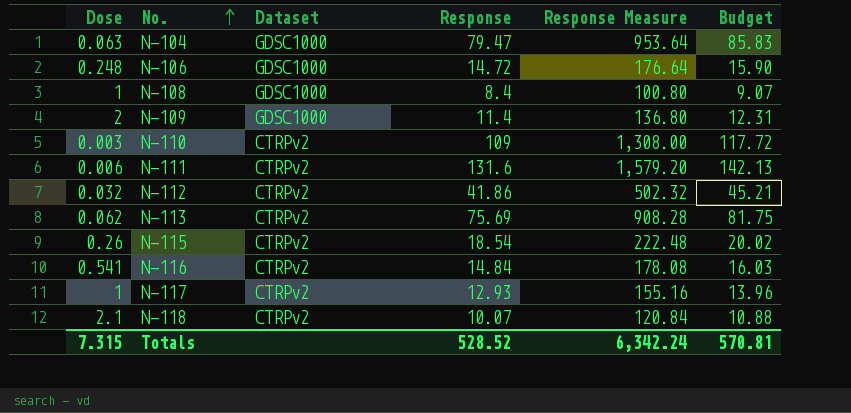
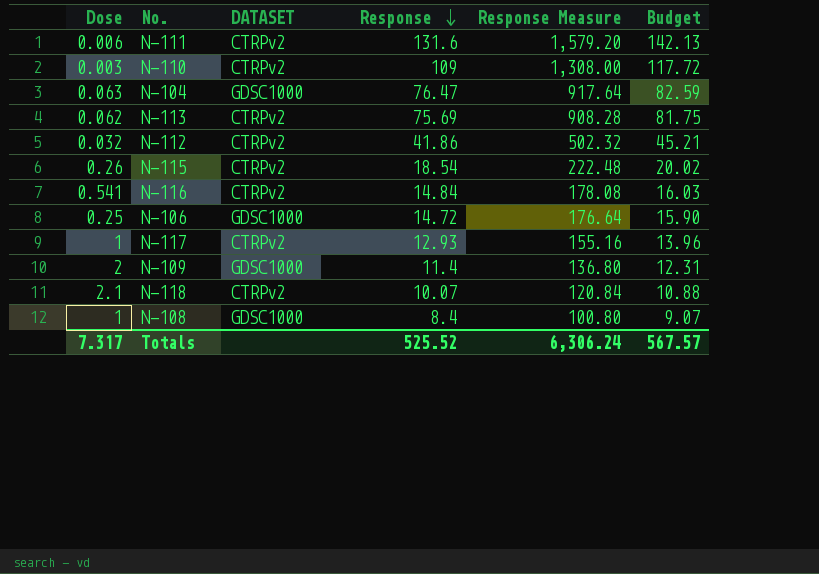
row order: No. ascending -> Response descending
column name: Dataset -> DATASET
N-104 | Response: 79.47 -> 76.47
N-104 | Response Measure: 953.64 -> 917.64
N-104 | Budget: 85.83 -> 82.59
N-106 | Dose: 0.248 -> 0.25
Totals | Dose: 7.315 -> 7.317
Totals | Response: 528.52 -> 525.52
Totals | Response Measure: 6,342.24 -> 6,306.24
Totals | Budget: 570.81 -> 567.57

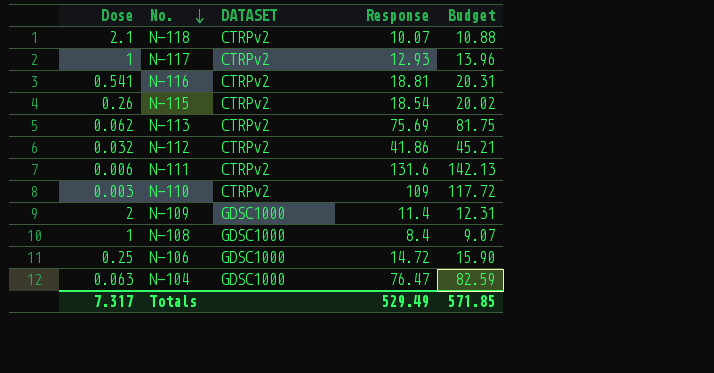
row order: Response descending -> No. descending
column Response Measure | formula: [Response] * 12 -> none
N-116 | Response: 14.84 -> 18.81
N-116 | Budget: 16.03 -> 20.31
Totals | Response: 525.52 -> 529.49
Totals | Budget: 567.57 -> 571.85

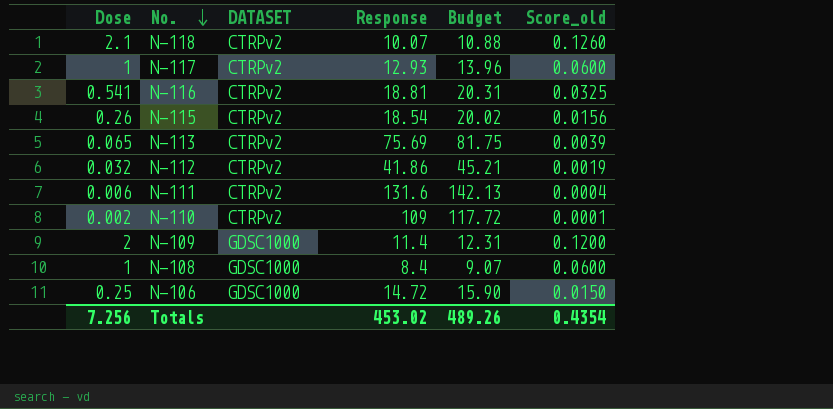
column Score_old | formula: none -> [Dose] * 0.06
row N-104: 0.063 | GDSC1000 | 76.47 | 82.59 -> none
N-113 | Dose: 0.062 -> 0.065
N-110 | Dose: 0.003 -> 0.002
Totals | Dose: 7.317 -> 7.256
Totals | Response: 529.49 -> 453.02
Totals | Budget: 571.85 -> 489.26

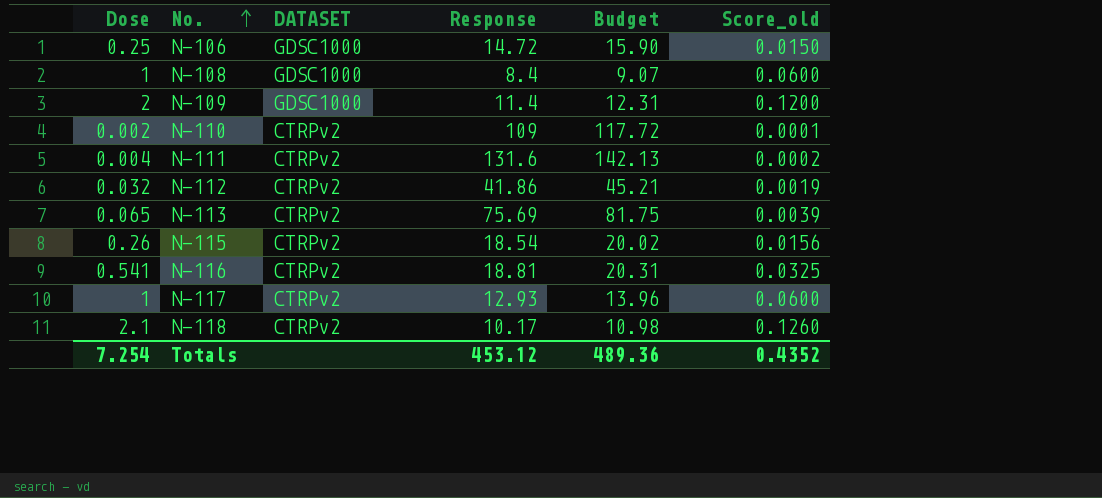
row order: No. descending -> No. ascending
N-111 | Dose: 0.006 -> 0.004
N-111 | Score_old: 0.0004 -> 0.0002
N-118 | Response: 10.07 -> 10.17
N-118 | Budget: 10.88 -> 10.98
Totals | Dose: 7.256 -> 7.254
Totals | Response: 453.02 -> 453.12
Totals | Budget: 489.26 -> 489.36
Totals | Score_old: 0.4354 -> 0.4352

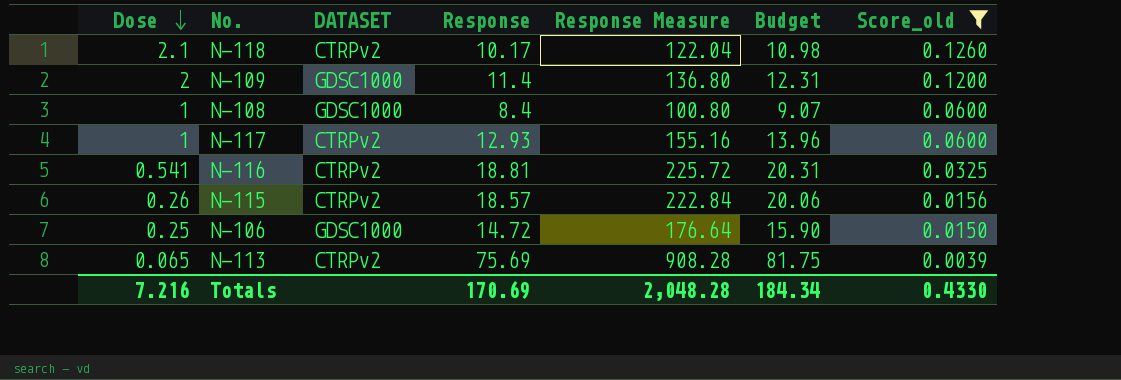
filter: none -> Score_old >= 0.0039
row order: No. ascending -> Dose descending
column Response Measure | formula: none -> [Response] * 12
N-115 | Response: 18.54 -> 18.57
N-115 | Budget: 20.02 -> 20.06
Totals | Dose: 7.254 -> 7.216
Totals | Response: 453.12 -> 170.69
Totals | Budget: 489.36 -> 184.34
Totals | Score_old: 0.4352 -> 0.4330

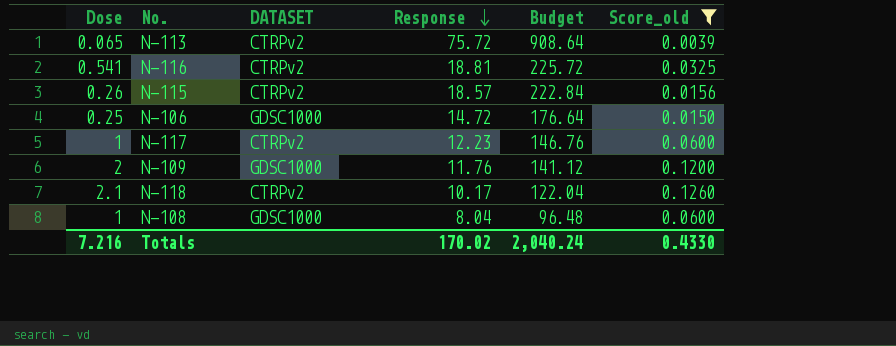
row order: Dose descending -> Response descending
column Response Measure | formula: [Response] * 12 -> none
column Budget | formula: [Response] * 1.08 -> [Response] * 12
N-113 | Response: 75.69 -> 75.72
N-117 | Response: 12.93 -> 12.23
N-109 | Response: 11.4 -> 11.76
N-108 | Response: 8.4 -> 8.04
Totals | Response: 170.69 -> 170.02
Totals | Budget: 184.34 -> 2,040.24

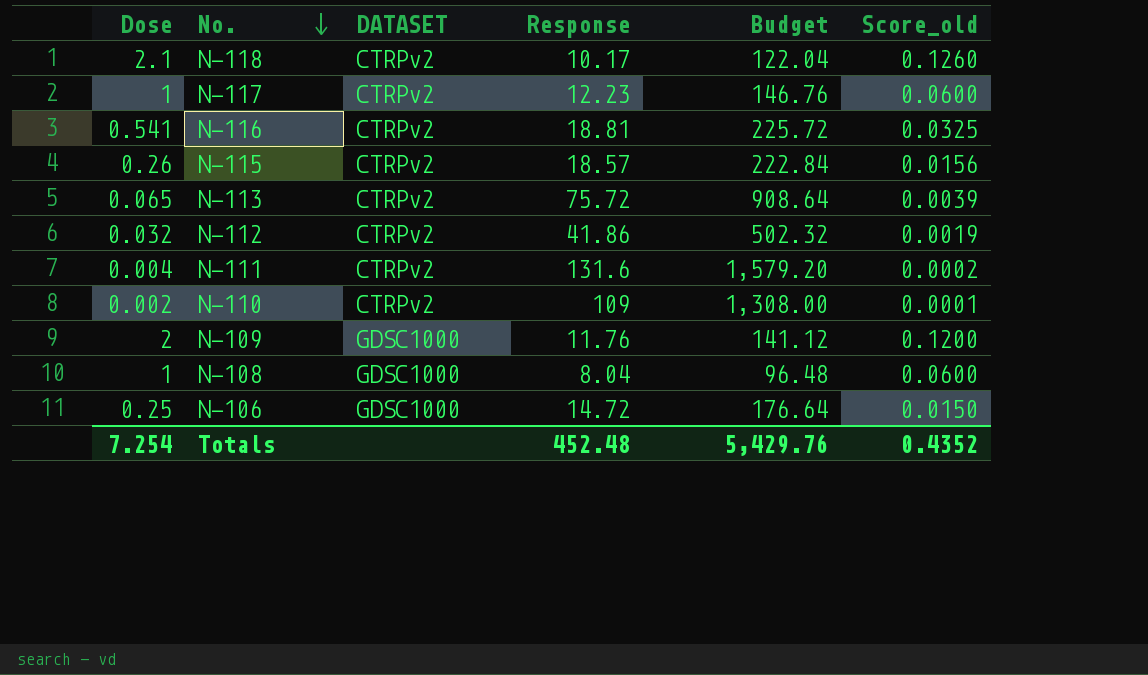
filter: Score_old >= 0.0039 -> none
row order: Response descending -> No. descending
Totals | Dose: 7.216 -> 7.254
Totals | Response: 170.02 -> 452.48
Totals | Budget: 2,040.24 -> 5,429.76
Totals | Score_old: 0.4330 -> 0.4352

